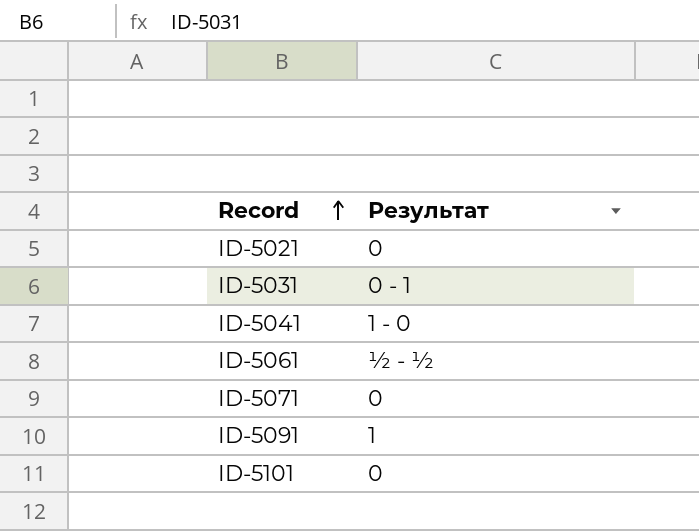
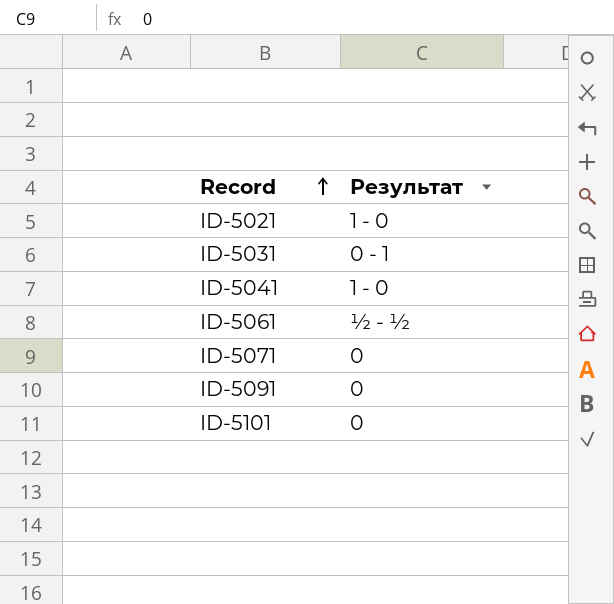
ID-5021 | Результат: 0 -> 1 - 0
ID-5091 | Результат: 1 -> 0

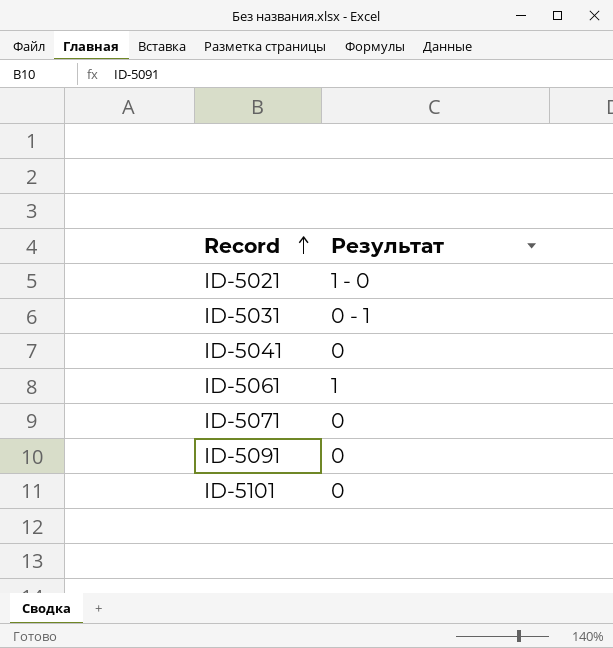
ID-5041 | Результат: 1 - 0 -> 0
ID-5061 | Результат: ½ - ½ -> 1

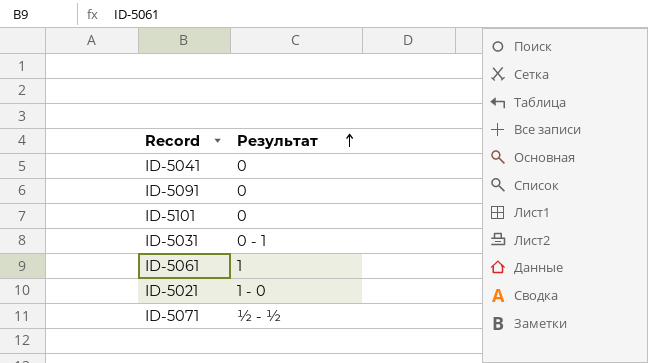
row order: Record ascending -> Результат ascending
ID-5071 | Результат: 0 -> ½ - ½

